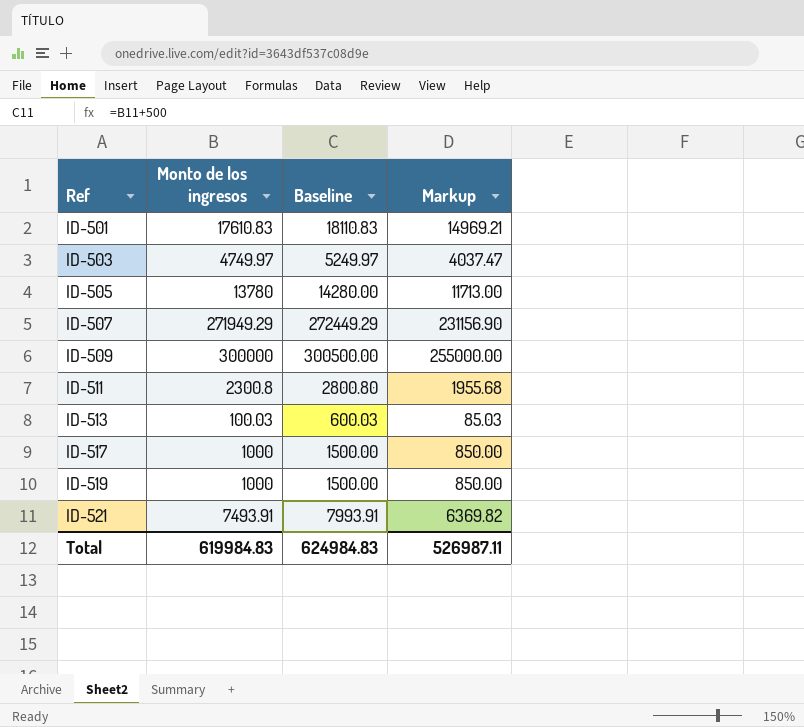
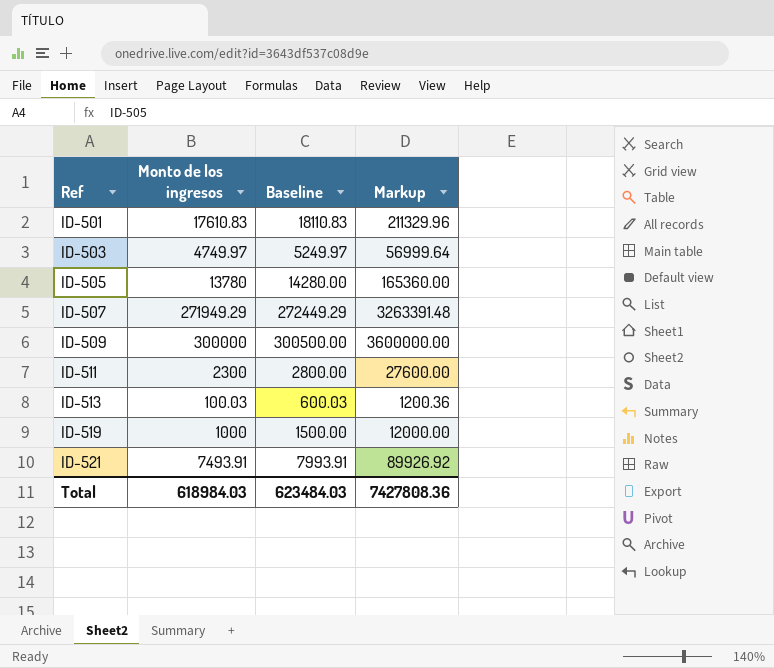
column Markup | formula: [Monto de los ingresos] * 0.85 -> [Monto de los ingresos] * 12
row ID-517: 1000 | 1500.00 | 850.00 -> none
ID-511 | Monto de los ingresos: 2300.8 -> 2300
ID-511 | Baseline: 2800.80 -> 2800.00
Total | Monto de los ingresos: 619984.83 -> 618984.03
Total | Baseline: 624984.83 -> 623484.03
Total | Markup: 526987.11 -> 7427808.36

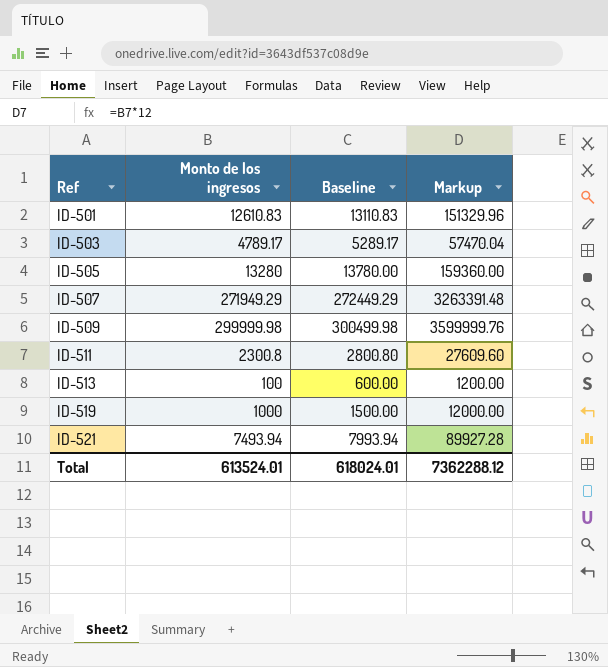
ID-501 | Monto de los ingresos: 17610.83 -> 12610.83
ID-501 | Baseline: 18110.83 -> 13110.83
ID-501 | Markup: 211329.96 -> 151329.96
ID-503 | Monto de los ingresos: 4749.97 -> 4789.17
ID-503 | Baseline: 5249.97 -> 5289.17
ID-503 | Markup: 56999.64 -> 57470.04
ID-505 | Monto de los ingresos: 13780 -> 13280
ID-505 | Baseline: 14280.00 -> 13780.00
ID-505 | Markup: 165360.00 -> 159360.00
ID-509 | Monto de los ingresos: 300000 -> 299999.98
ID-509 | Baseline: 300500.00 -> 300499.98
ID-509 | Markup: 3600000.00 -> 3599999.76
ID-511 | Monto de los ingresos: 2300 -> 2300.8
ID-511 | Baseline: 2800.00 -> 2800.80
ID-511 | Markup: 27600.00 -> 27609.60
ID-513 | Monto de los ingresos: 100.03 -> 100
ID-513 | Baseline: 600.03 -> 600.00
ID-513 | Markup: 1200.36 -> 1200.00
ID-521 | Monto de los ingresos: 7493.91 -> 7493.94
ID-521 | Baseline: 7993.91 -> 7993.94
ID-521 | Markup: 89926.92 -> 89927.28
Total | Monto de los ingresos: 618984.03 -> 613524.01
Total | Baseline: 623484.03 -> 618024.01
Total | Markup: 7427808.36 -> 7362288.12

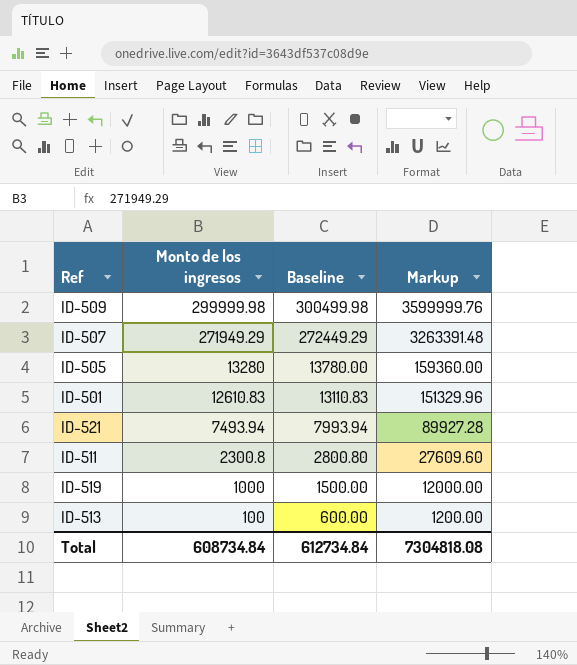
row order: Ref ascending -> Monto de los ingresos descending
row ID-503: 4789.17 | 5289.17 | 57470.04 -> none
Total | Monto de los ingresos: 613524.01 -> 608734.84
Total | Baseline: 618024.01 -> 612734.84
Total | Markup: 7362288.12 -> 7304818.08

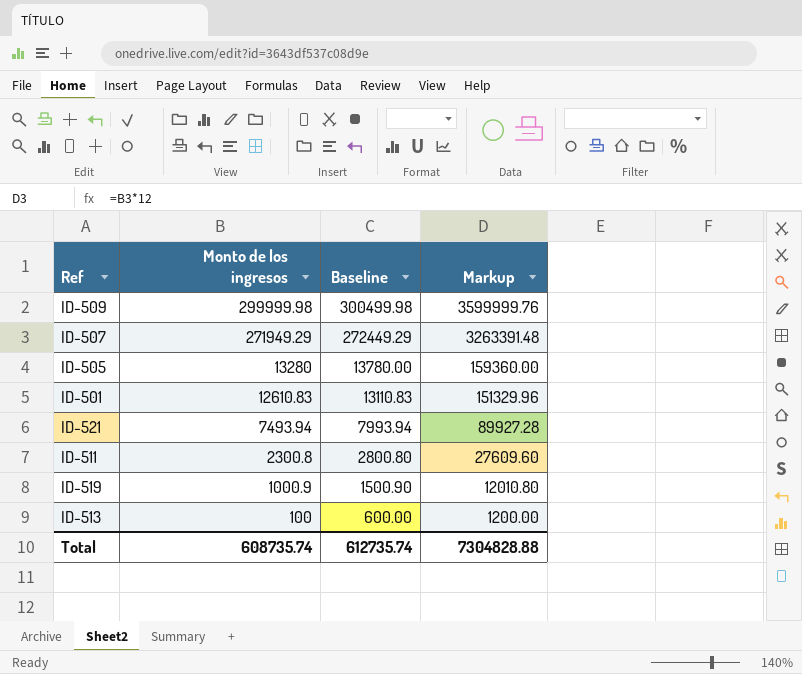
ID-519 | Monto de los ingresos: 1000 -> 1000.9
ID-519 | Baseline: 1500.00 -> 1500.90
ID-519 | Markup: 12000.00 -> 12010.80
Total | Monto de los ingresos: 608734.84 -> 608735.74
Total | Baseline: 612734.84 -> 612735.74
Total | Markup: 7304818.08 -> 7304828.88

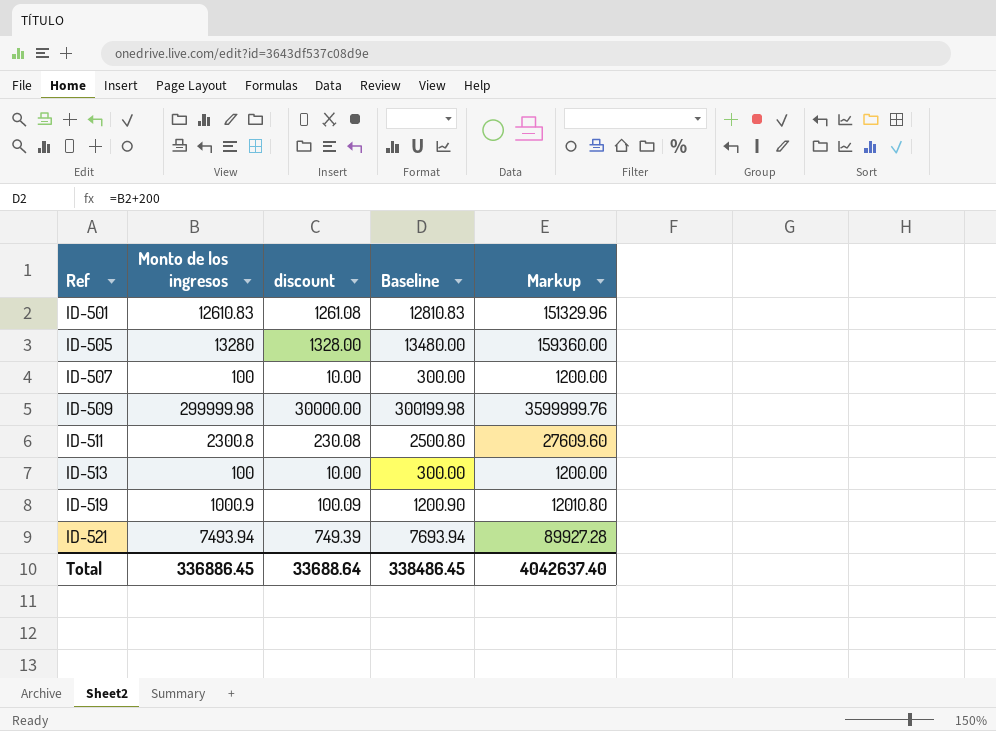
row order: Monto de los ingresos descending -> Ref ascending
column discount | formula: none -> [Monto de los ingresos] * 0.1
column Baseline | formula: [Monto de los ingresos] + 500 -> [Monto de los ingresos] + 200
ID-507 | Monto de los ingresos: 271949.29 -> 100
ID-507 | Markup: 3263391.48 -> 1200.00
Total | Monto de los ingresos: 608735.74 -> 336886.45
Total | Baseline: 612735.74 -> 338486.45
Total | Markup: 7304828.88 -> 4042637.40

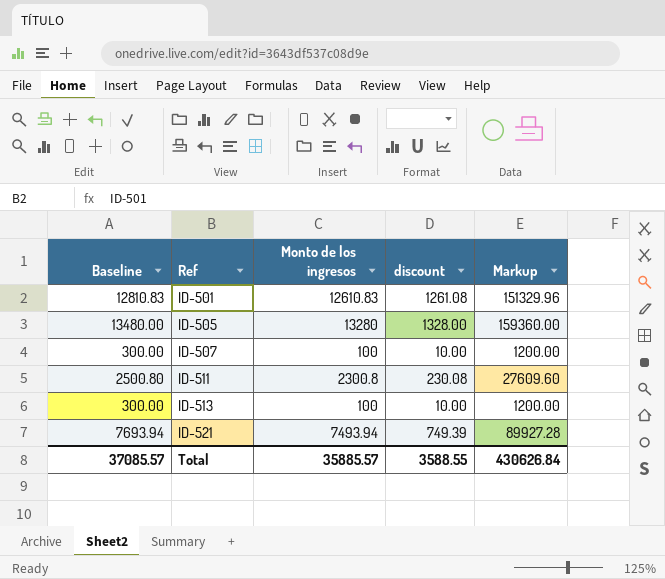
column Baseline | position: 4 -> 1
row ID-509: 299999.98 | 30000.00 | 300199.98 | 3599999.76 -> none
row ID-519: 1000.9 | 100.09 | 1200.90 | 12010.80 -> none
Total | Baseline: 338486.45 -> 37085.57
Total | Monto de los ingresos: 336886.45 -> 35885.57
Total | discount: 33688.64 -> 3588.55
Total | Markup: 4042637.40 -> 430626.84

